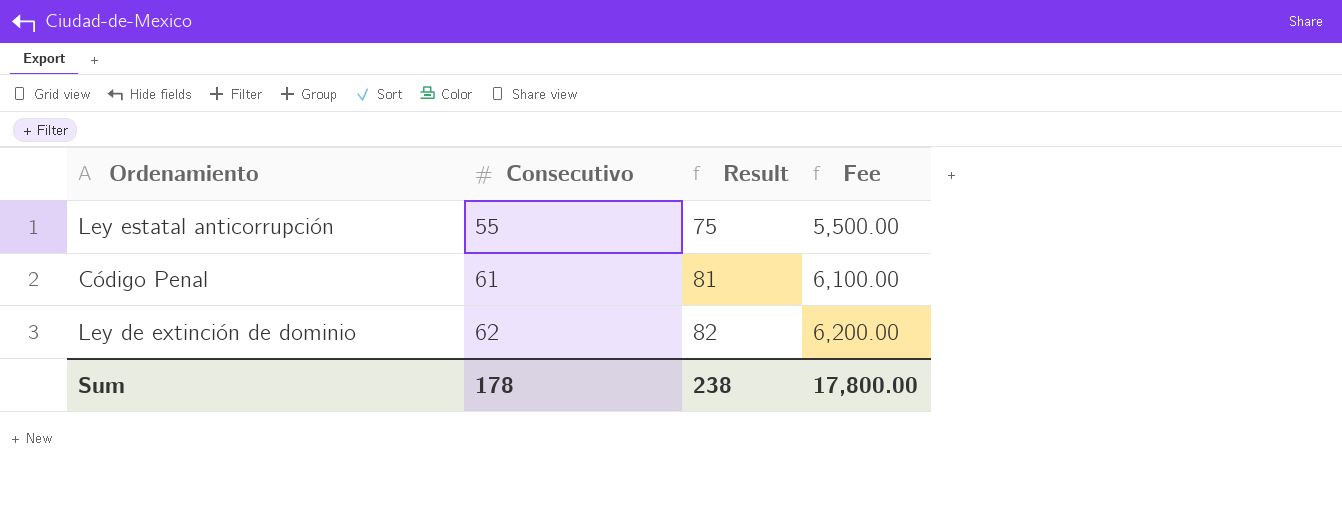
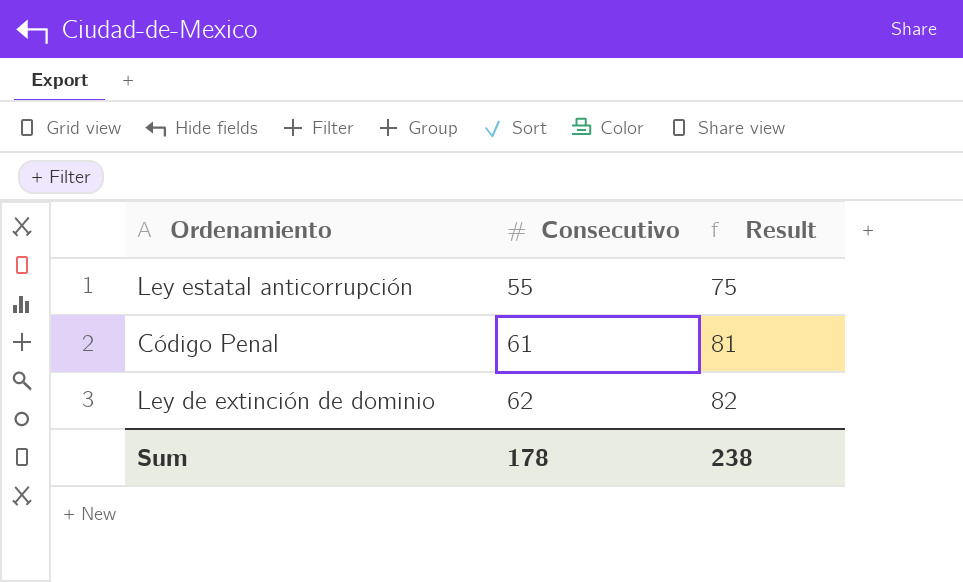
column Fee | formula: [Consecutivo] * 100 -> none

